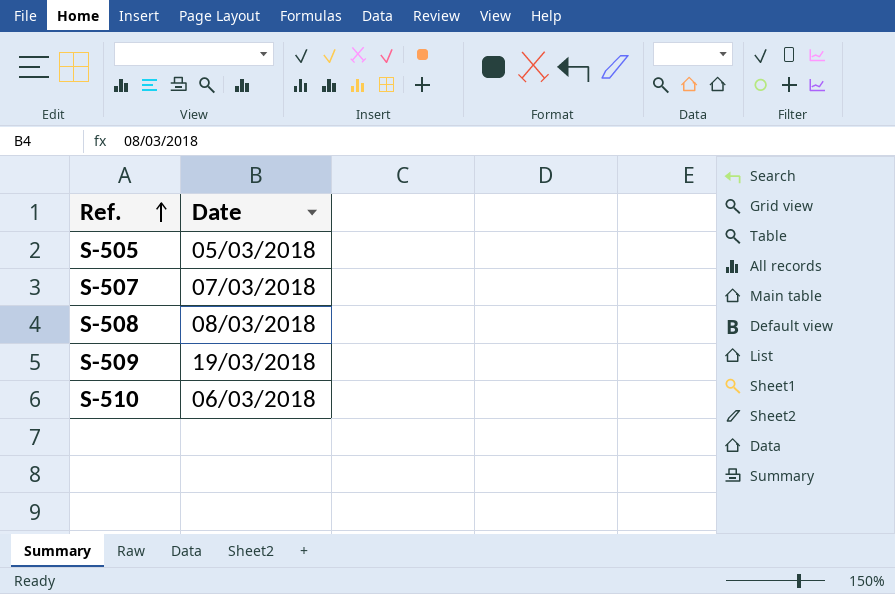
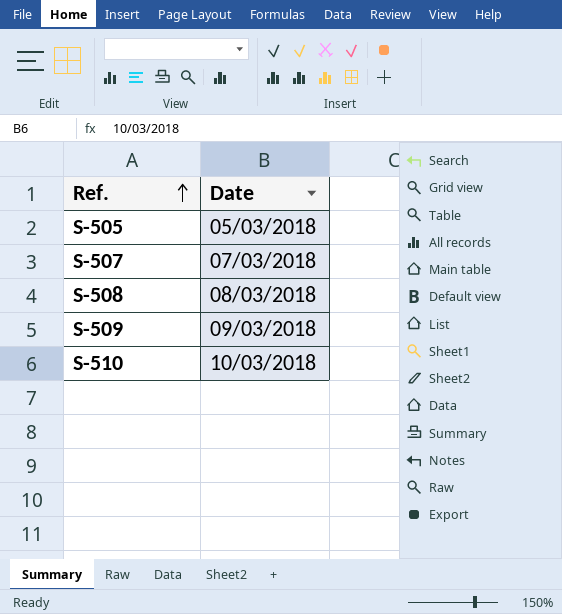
S-509 | Date: 19/03/2018 -> 09/03/2018
S-510 | Date: 06/03/2018 -> 10/03/2018

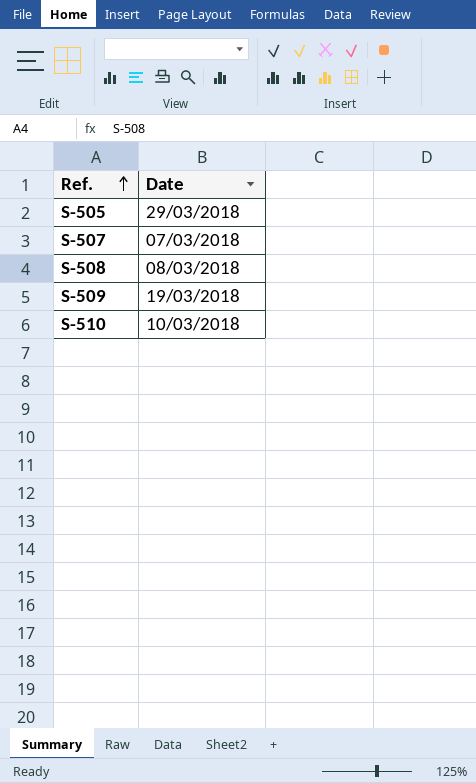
S-505 | Date: 05/03/2018 -> 29/03/2018
S-509 | Date: 09/03/2018 -> 19/03/2018

